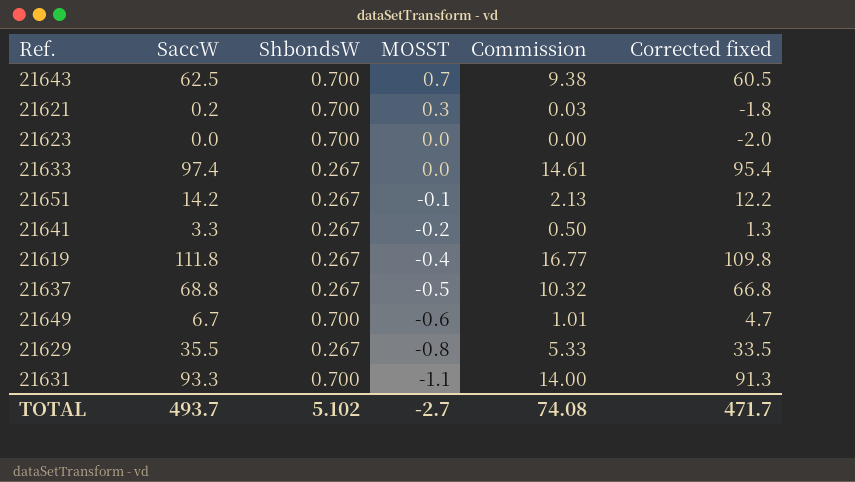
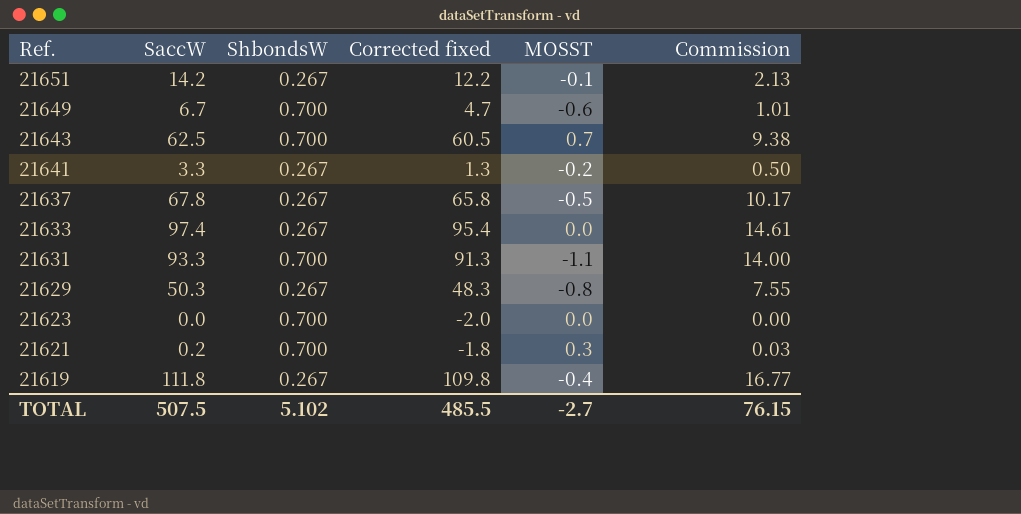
row order: MOSST descending -> Ref. descending
column Corrected fixed | position: 6 -> 4
21637 | SaccW: 68.8 -> 67.8
21637 | Corrected fixed: 66.8 -> 65.8
21637 | Commission: 10.32 -> 10.17
21629 | SaccW: 35.5 -> 50.3
21629 | Corrected fixed: 33.5 -> 48.3
21629 | Commission: 5.33 -> 7.55
TOTAL | SaccW: 493.7 -> 507.5
TOTAL | Corrected fixed: 471.7 -> 485.5
TOTAL | Commission: 74.08 -> 76.15

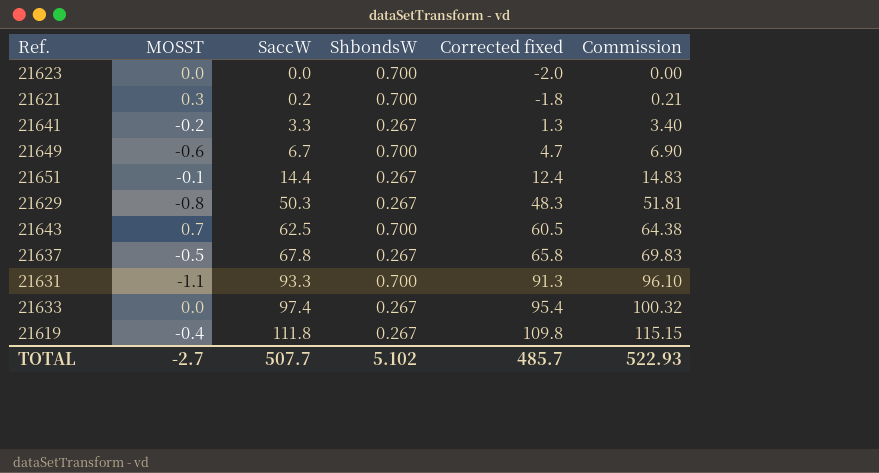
row order: Ref. descending -> SaccW ascending
column MOSST | position: 5 -> 2
column Commission | formula: [SaccW] * 0.15 -> [SaccW] * 1.03
21651 | SaccW: 14.2 -> 14.4
21651 | Corrected fixed: 12.2 -> 12.4
TOTAL | SaccW: 507.5 -> 507.7
TOTAL | Corrected fixed: 485.5 -> 485.7
TOTAL | Commission: 76.15 -> 522.93

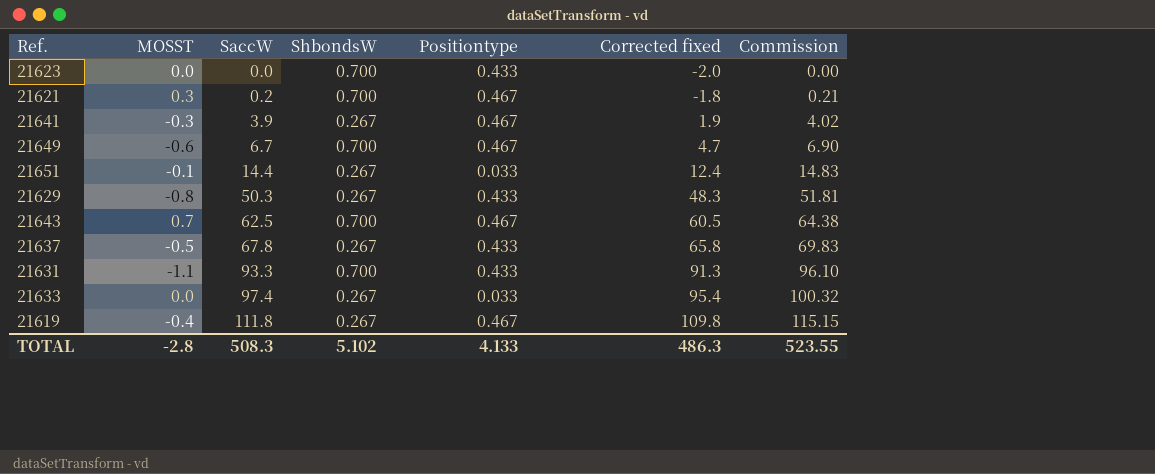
column Positiontype | position: none -> 5
21641 | MOSST: -0.2 -> -0.3
21641 | SaccW: 3.3 -> 3.9
21641 | Corrected fixed: 1.3 -> 1.9
21641 | Commission: 3.40 -> 4.02
TOTAL | MOSST: -2.7 -> -2.8
TOTAL | SaccW: 507.7 -> 508.3
TOTAL | Corrected fixed: 485.7 -> 486.3
TOTAL | Commission: 522.93 -> 523.55

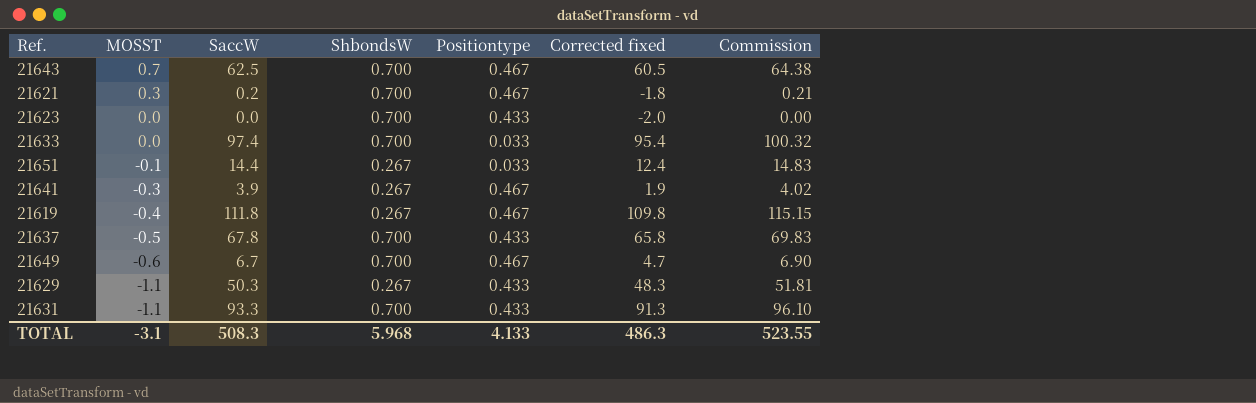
row order: SaccW ascending -> MOSST descending
21633 | ShbondsW: 0.267 -> 0.700
21637 | ShbondsW: 0.267 -> 0.700
21629 | MOSST: -0.8 -> -1.1
TOTAL | MOSST: -2.8 -> -3.1
TOTAL | ShbondsW: 5.102 -> 5.968

